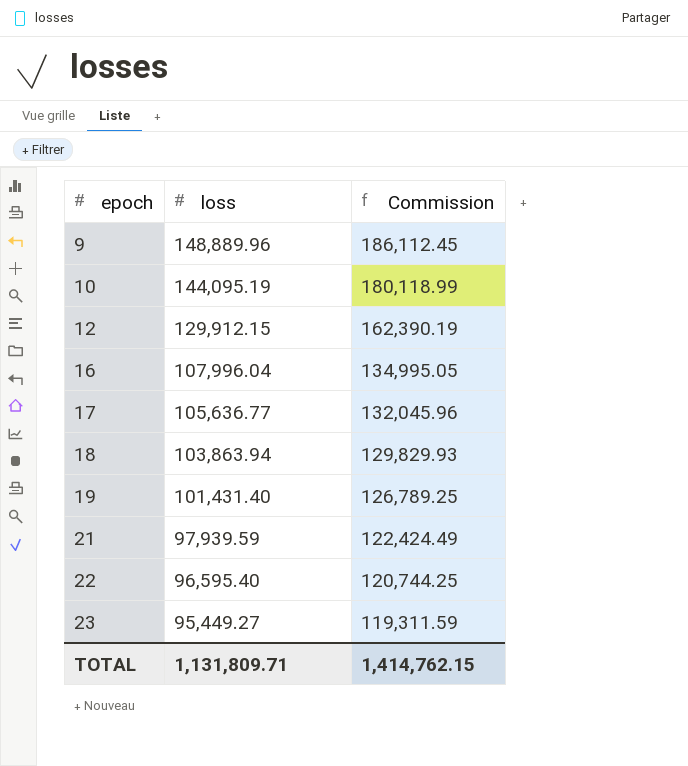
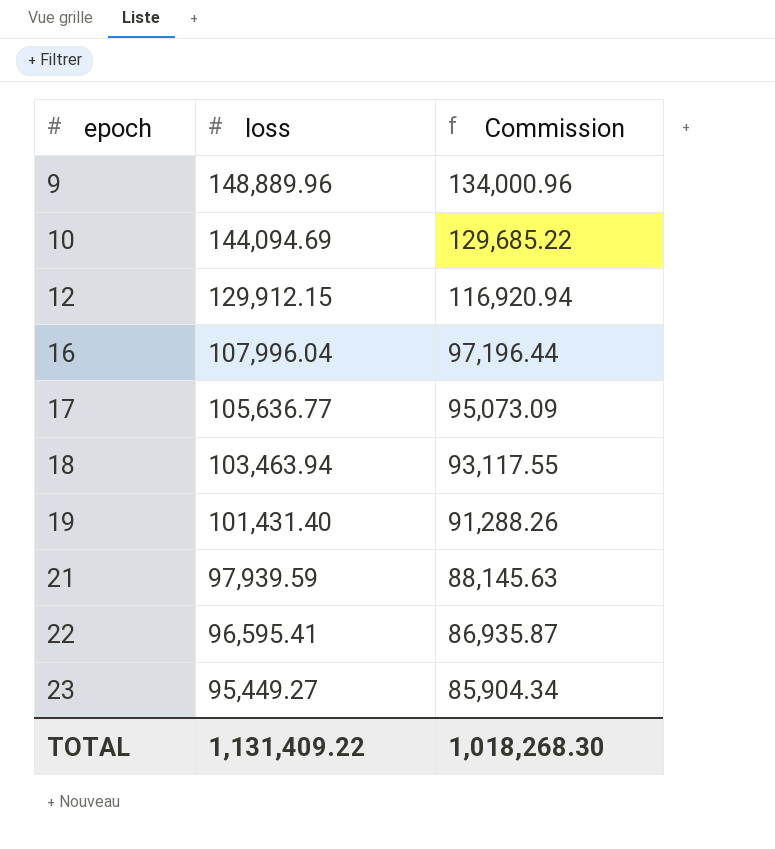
column Commission | formula: [loss] * 1.25 -> [loss] * 0.9
10 | loss: 144,095.19 -> 144,094.69
18 | loss: 103,863.94 -> 103,463.94
22 | loss: 96,595.40 -> 96,595.41
TOTAL | loss: 1,131,809.71 -> 1,131,409.22
TOTAL | Commission: 1,414,762.15 -> 1,018,268.30

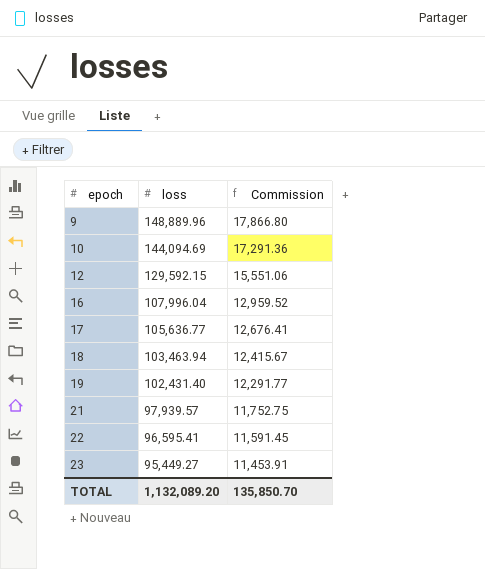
column Commission | formula: [loss] * 0.9 -> [loss] * 0.12
12 | loss: 129,912.15 -> 129,592.15
19 | loss: 101,431.40 -> 102,431.40
21 | loss: 97,939.59 -> 97,939.57
TOTAL | loss: 1,131,409.22 -> 1,132,089.20
TOTAL | Commission: 1,018,268.30 -> 135,850.70

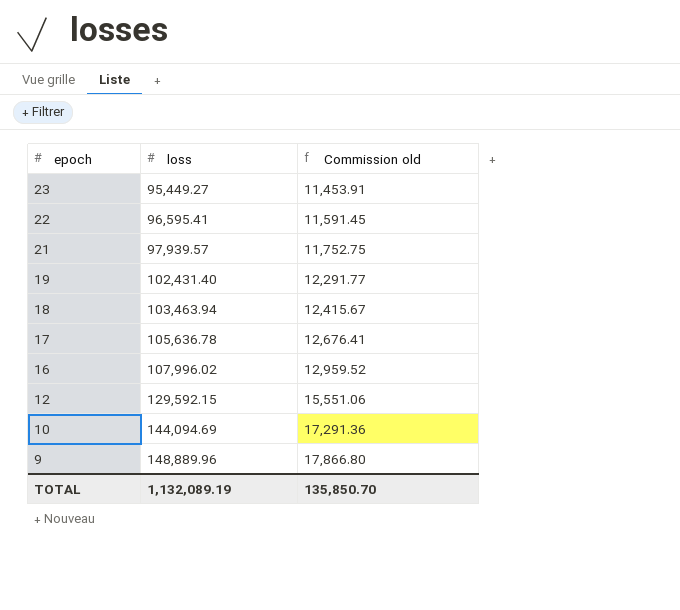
row order: epoch ascending -> epoch descending
column name: Commission -> Commission old
17 | loss: 105,636.77 -> 105,636.78
16 | loss: 107,996.04 -> 107,996.02
TOTAL | loss: 1,132,089.20 -> 1,132,089.19

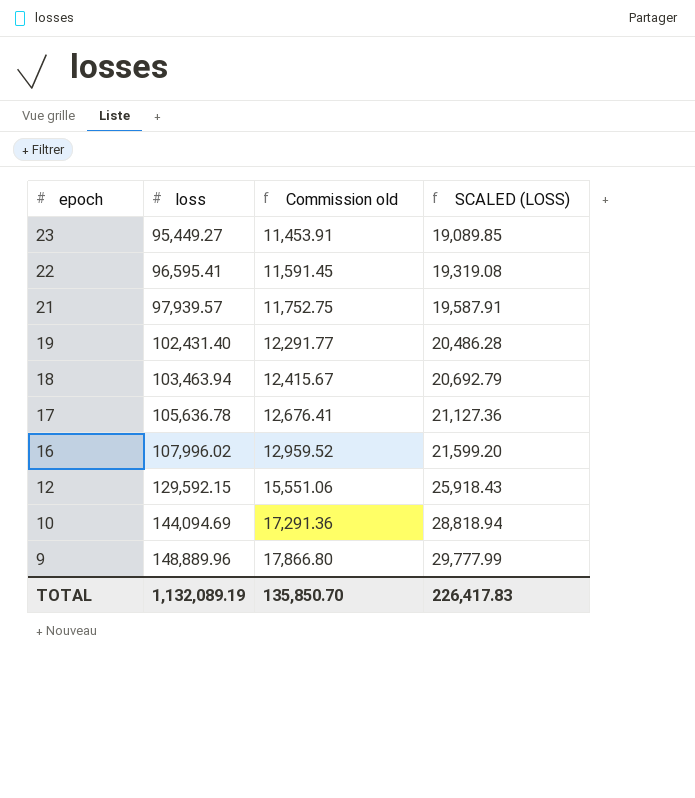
column SCALED (LOSS) | formula: none -> [loss] * 0.2

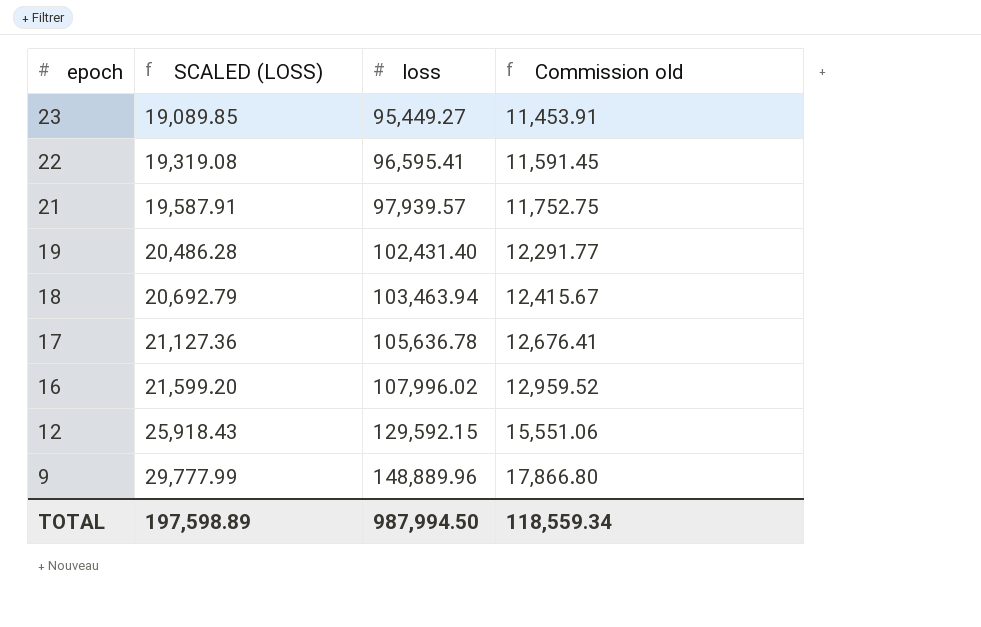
column SCALED (LOSS) | position: 4 -> 2
row 10: 144,094.69 | 17,291.36 | 28,818.94 -> none
TOTAL | SCALED (LOSS): 226,417.83 -> 197,598.89
TOTAL | loss: 1,132,089.19 -> 987,994.50
TOTAL | Commission old: 135,850.70 -> 118,559.34

